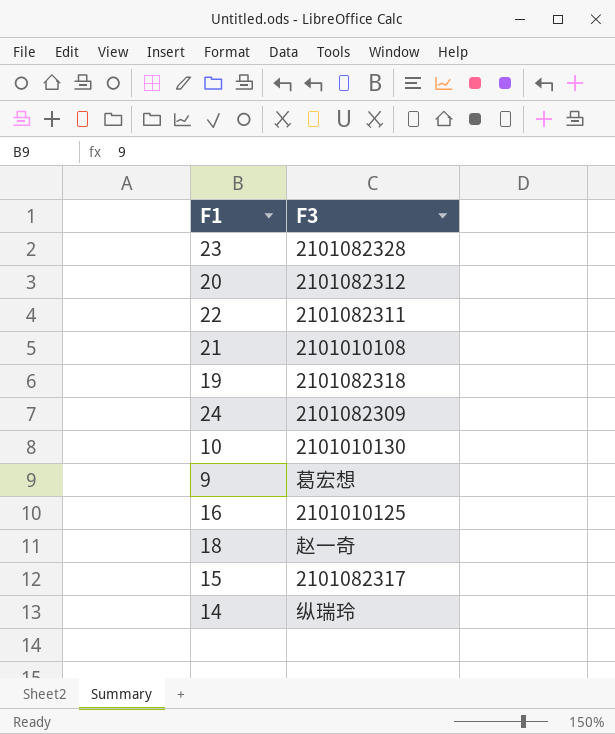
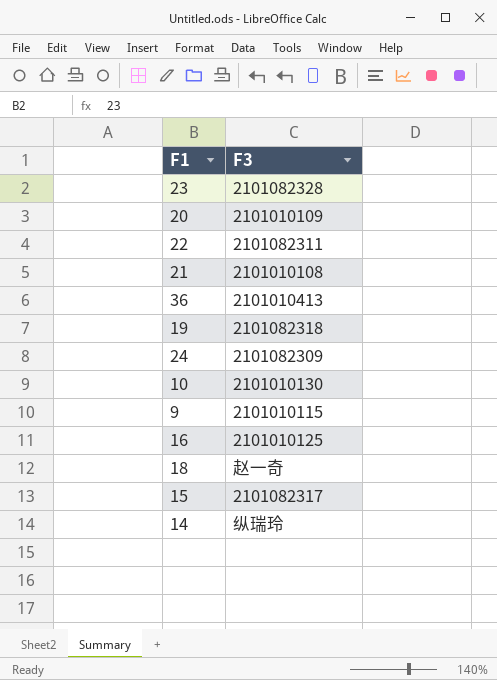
20 | F3: 2101082312 -> 2101010109
row 36: none -> 2101010413
9 | F3: 葛宏想 -> 2101010115

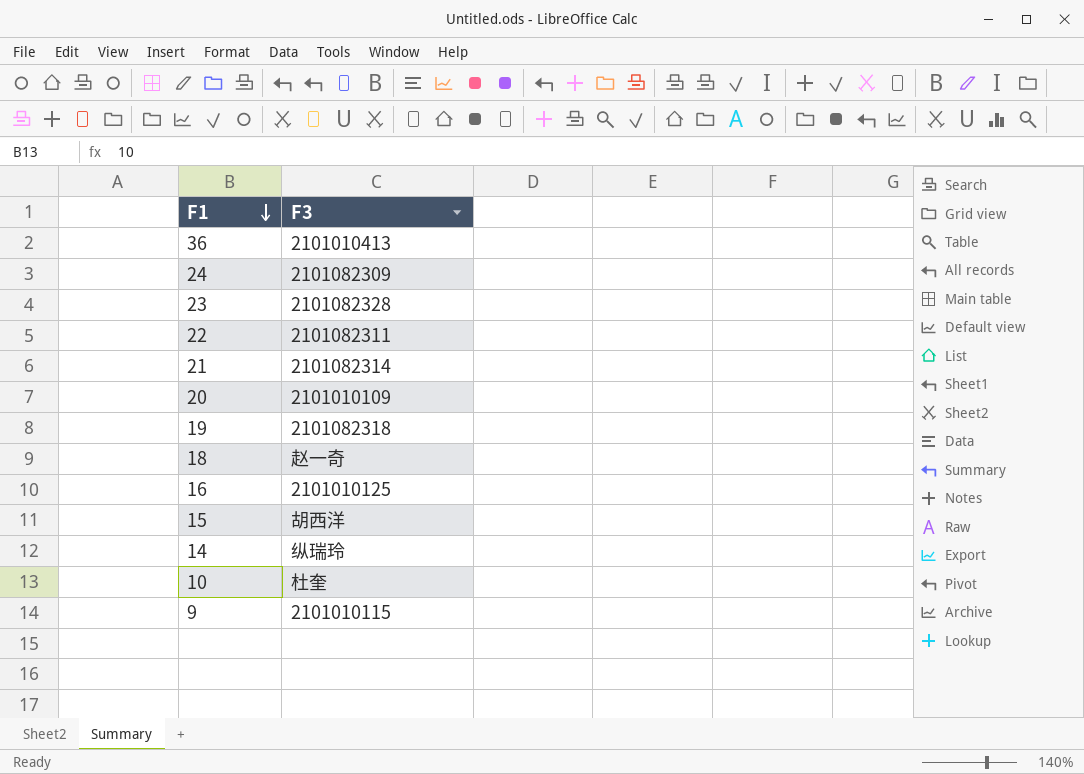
row order: none -> F1 descending
21 | F3: 2101010108 -> 2101082314
15 | F3: 2101082317 -> 胡西洋
10 | F3: 2101010130 -> 杜奎

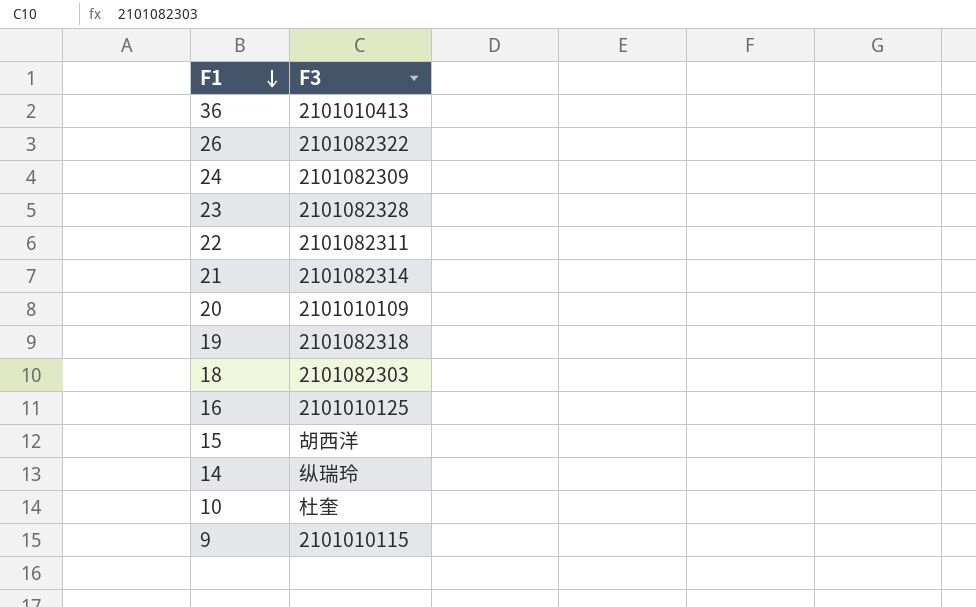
row 26: none -> 2101082322
18 | F3: 赵一奇 -> 2101082303

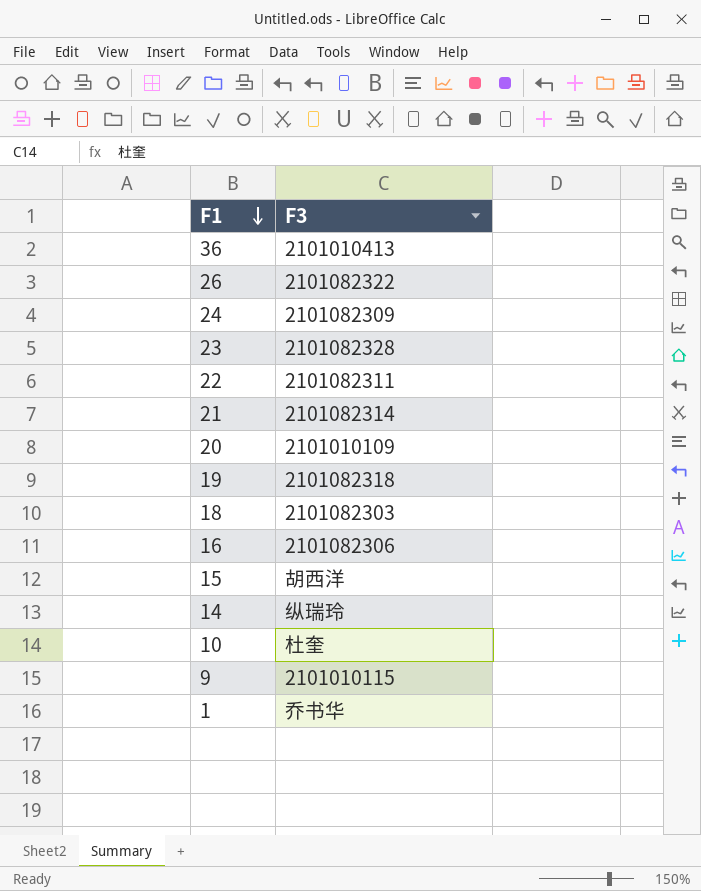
16 | F3: 2101010125 -> 2101082306
row 1: none -> 乔书华

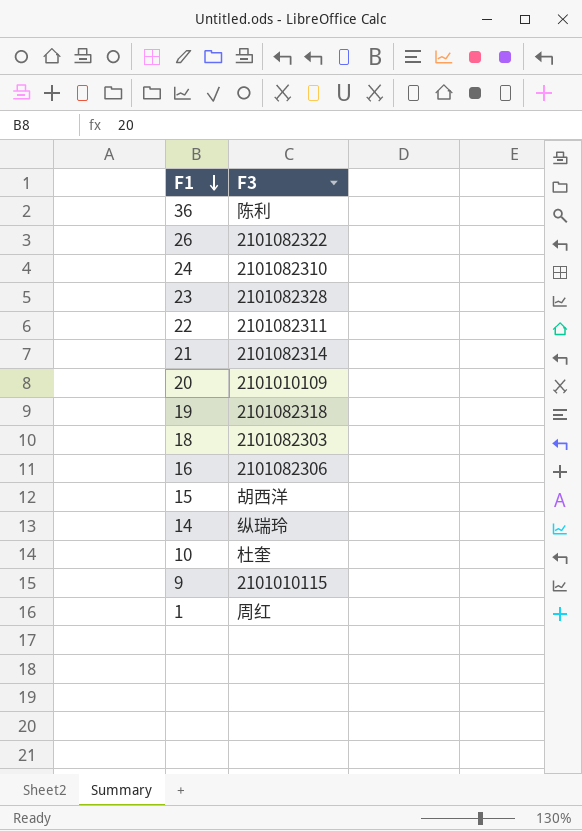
36 | F3: 2101010413 -> 陈利
24 | F3: 2101082309 -> 2101082310
1 | F3: 乔书华 -> 周红

